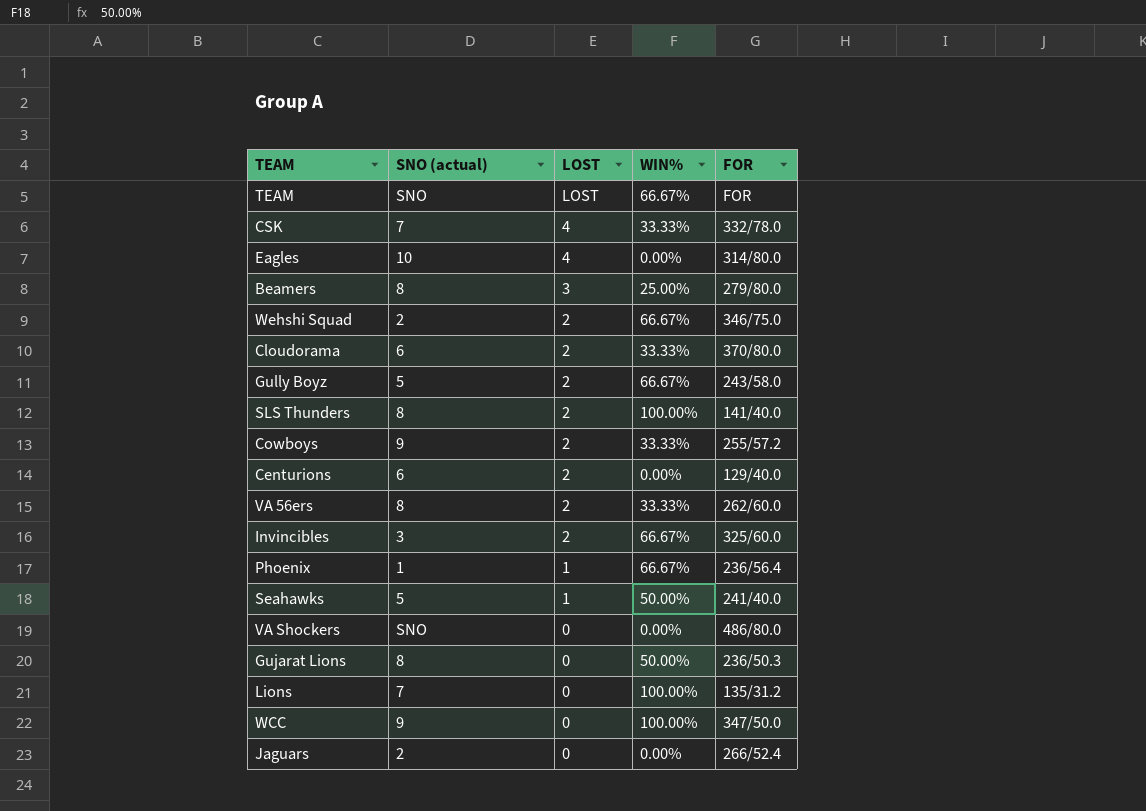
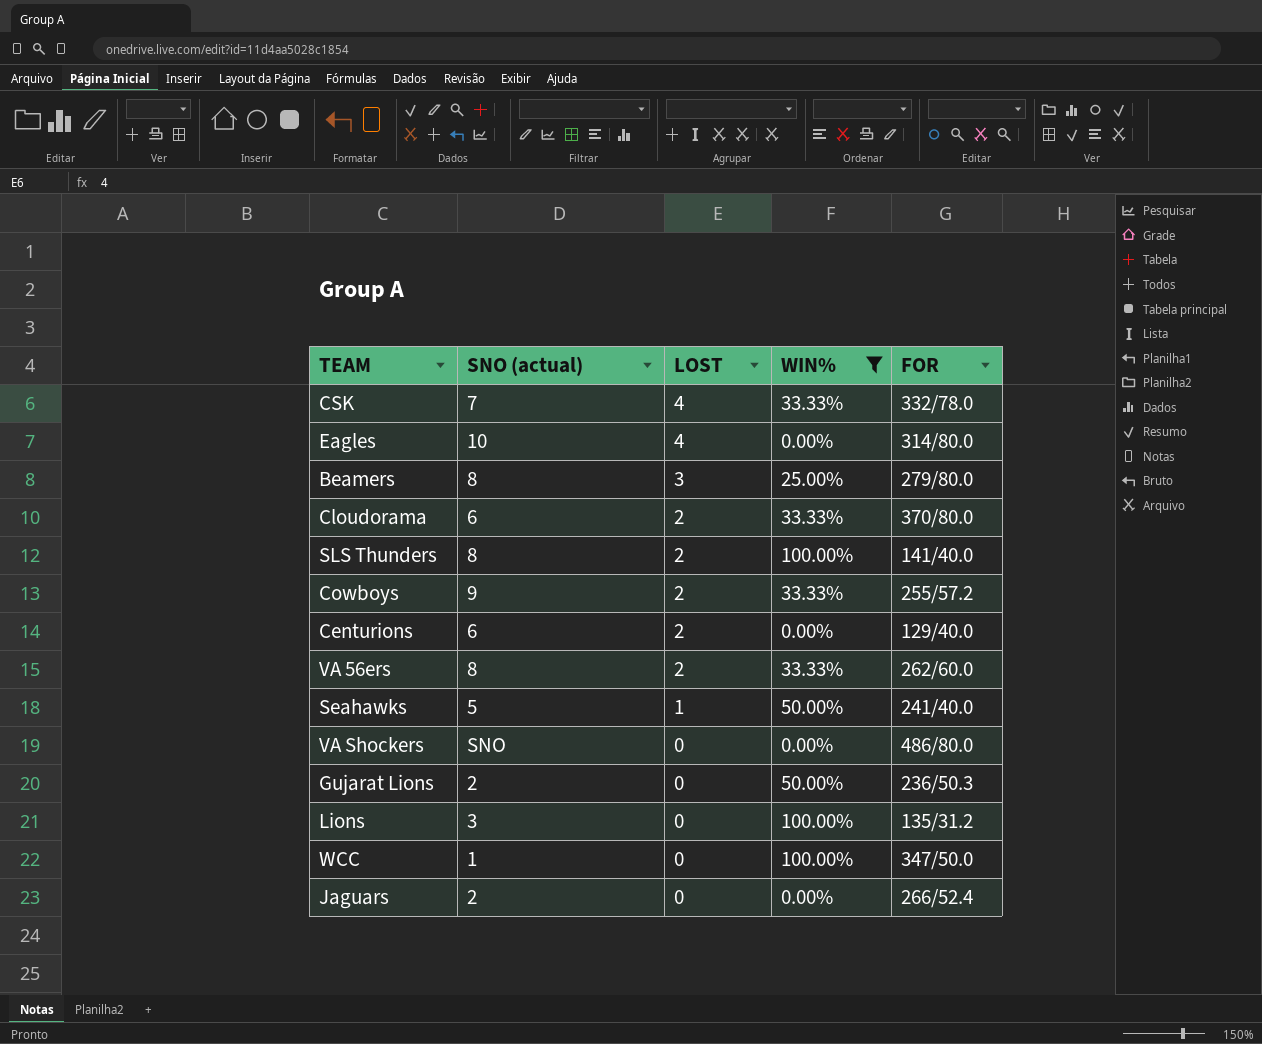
filter: none -> WIN% != 66.67%
Gujarat Lions | SNO (actual): 8 -> 2
Lions | SNO (actual): 7 -> 3
WCC | SNO (actual): 9 -> 1

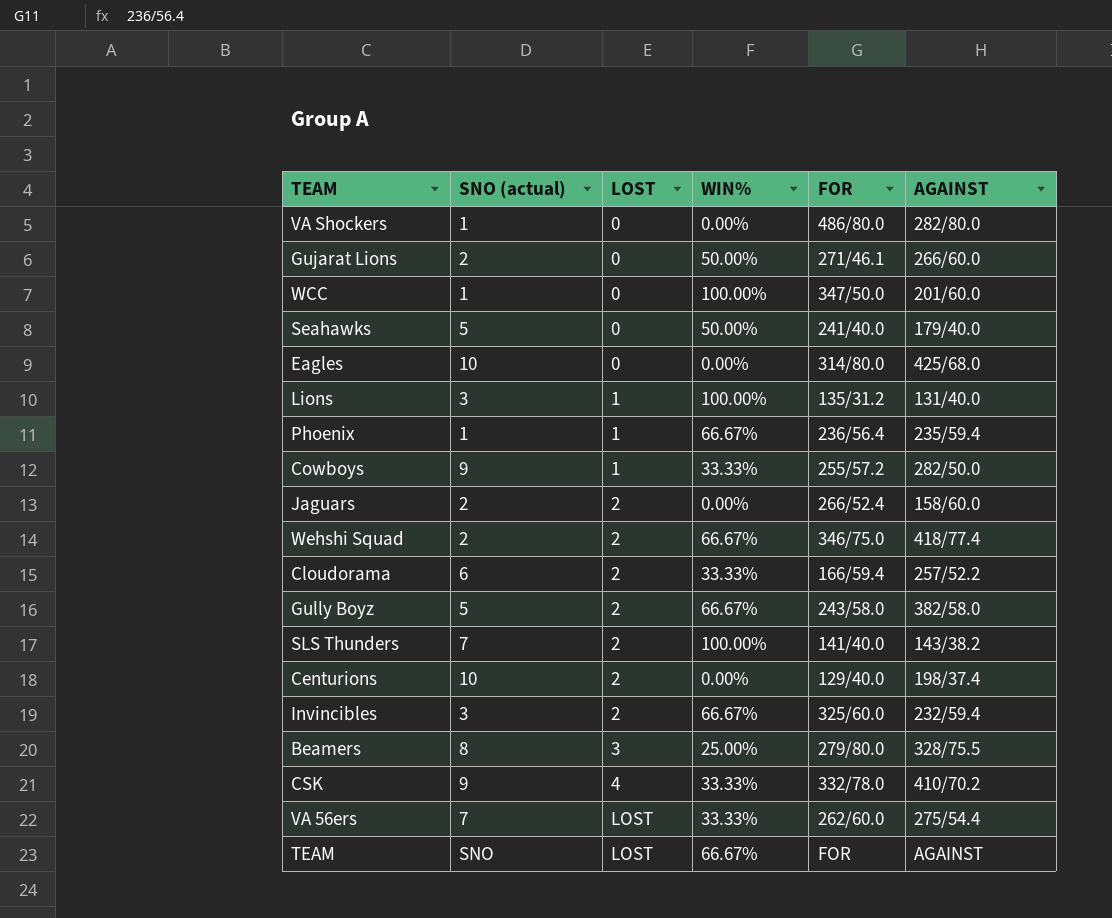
filter: WIN% != 66.67% -> none
row order: LOST descending -> LOST ascending
column AGAINST | position: none -> 6
VA Shockers | SNO (actual): SNO -> 1
Gujarat Lions | FOR: 236/50.3 -> 271/46.1
Seahawks | LOST: 1 -> 0
Eagles | LOST: 4 -> 0
Lions | LOST: 0 -> 1
Cowboys | LOST: 2 -> 1
Jaguars | LOST: 0 -> 2
Cloudorama | FOR: 370/80.0 -> 166/59.4
SLS Thunders | SNO (actual): 8 -> 7
Centurions | SNO (actual): 6 -> 10
CSK | SNO (actual): 7 -> 9
VA 56ers | SNO (actual): 8 -> 7
VA 56ers | LOST: 2 -> LOST

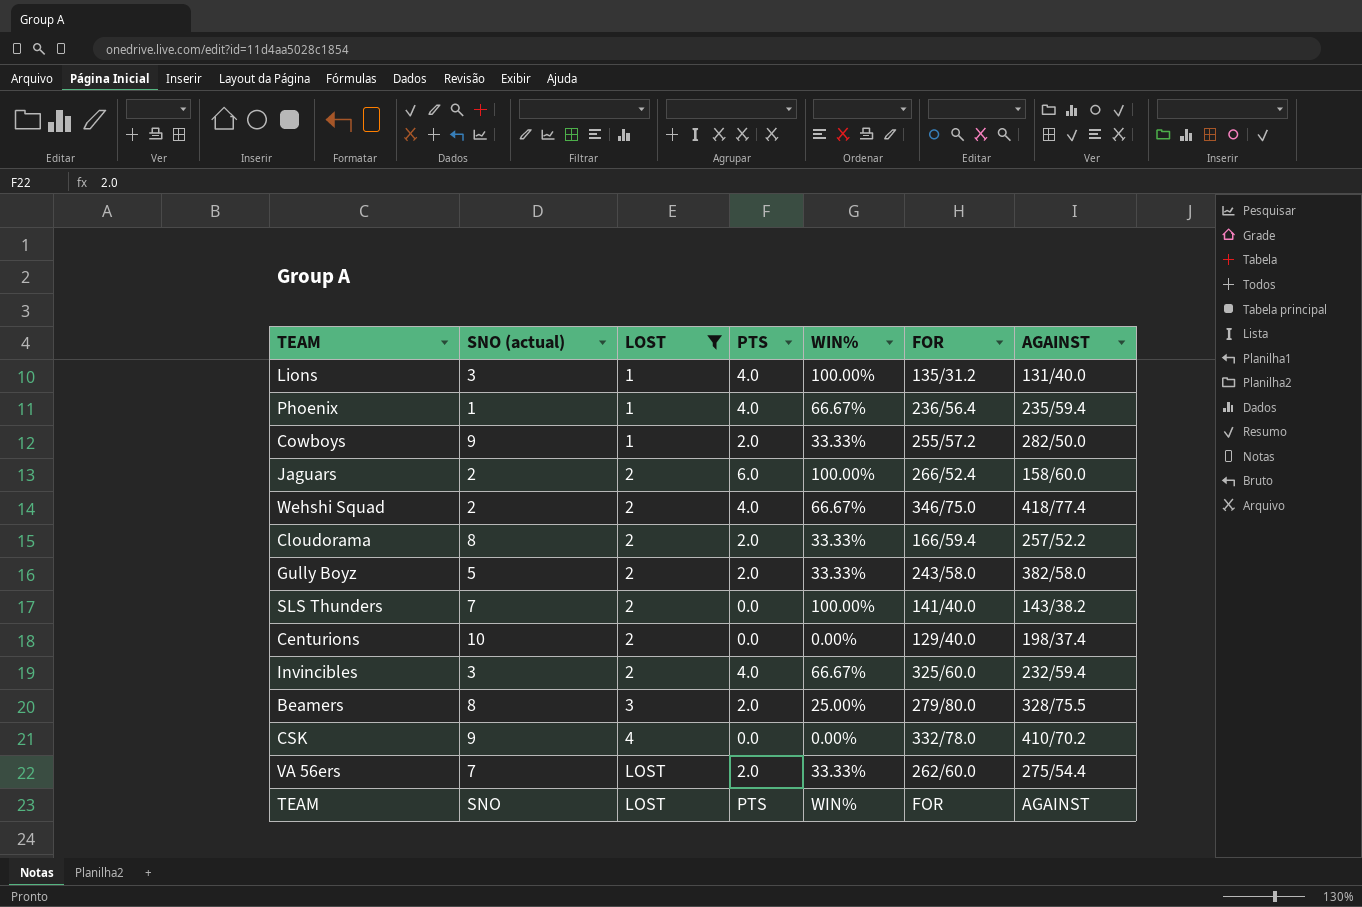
filter: none -> LOST != 0
column PTS | position: none -> 4
Jaguars | WIN%: 0.00% -> 100.00%
Cloudorama | SNO (actual): 6 -> 8
Gully Boyz | WIN%: 66.67% -> 33.33%
CSK | WIN%: 33.33% -> 0.00%
TEAM | WIN%: 66.67% -> WIN%

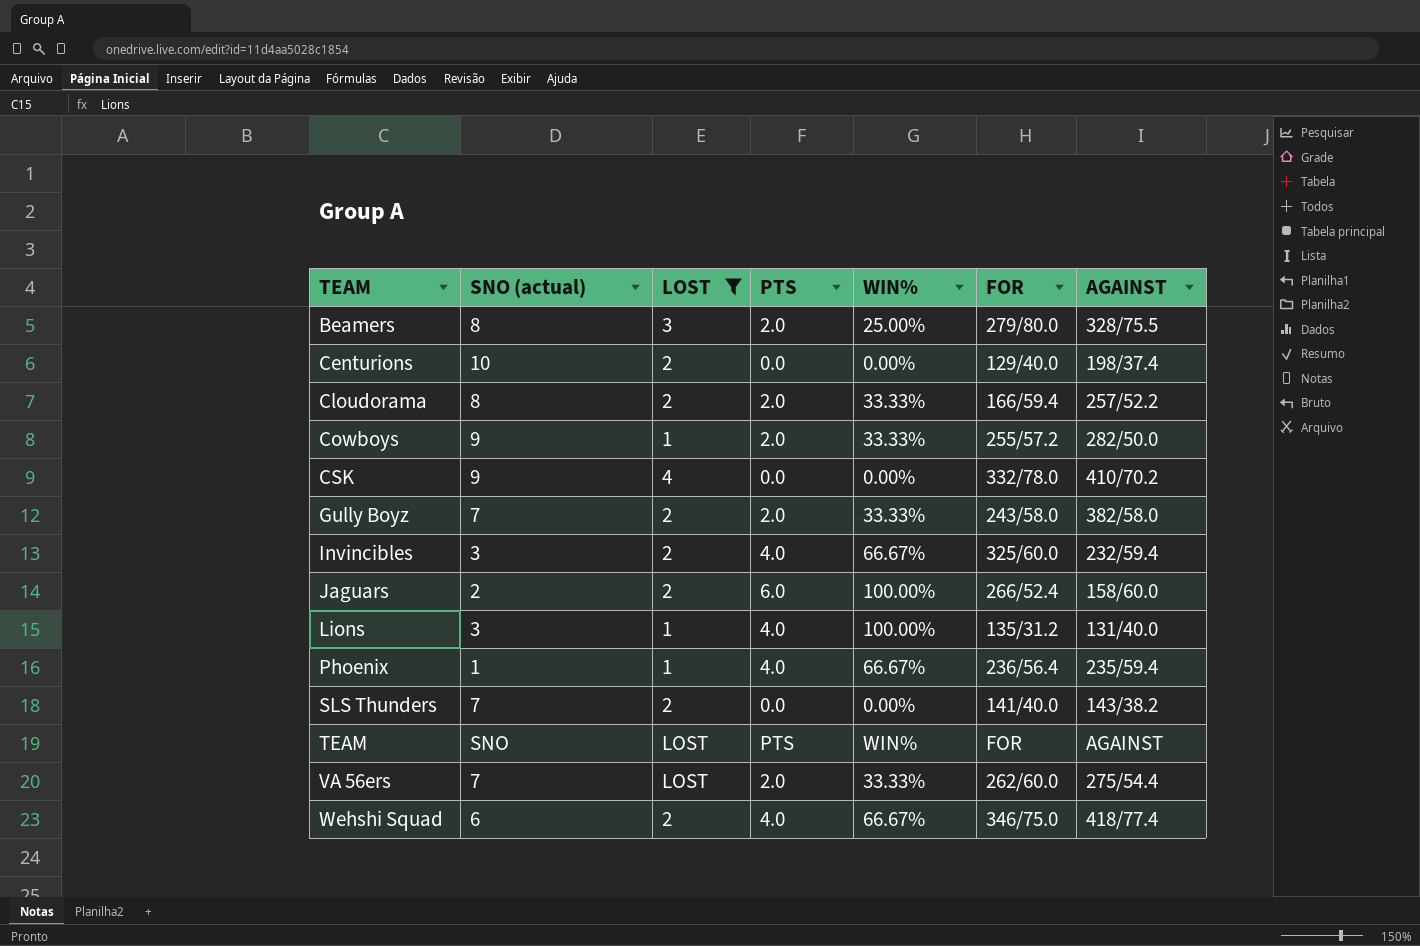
row order: LOST ascending -> TEAM ascending
Gully Boyz | SNO (actual): 5 -> 7
SLS Thunders | WIN%: 100.00% -> 0.00%
Wehshi Squad | SNO (actual): 2 -> 6

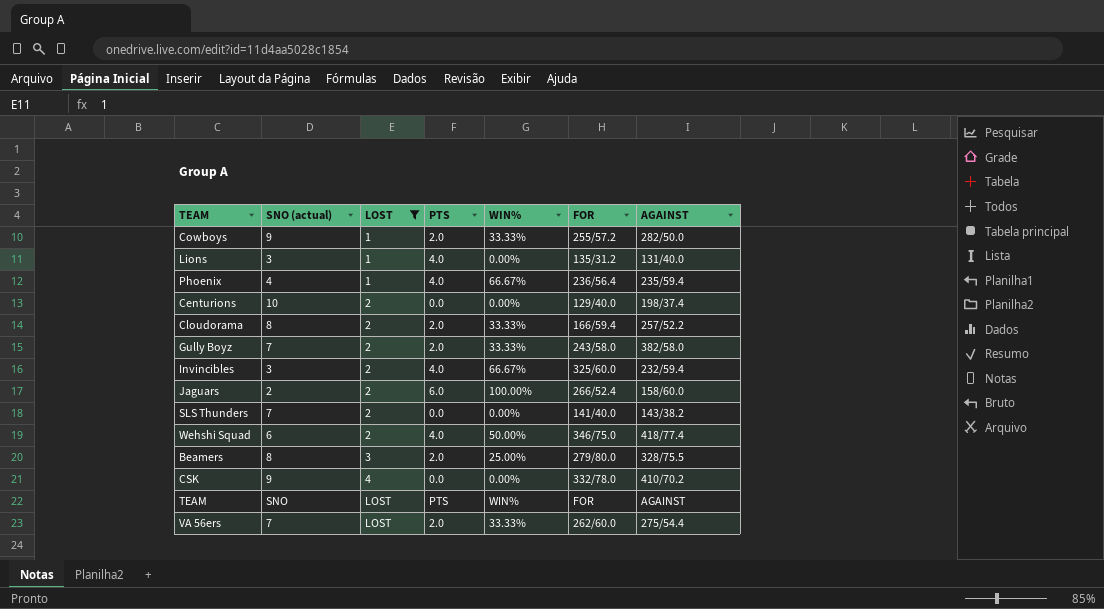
row order: TEAM ascending -> LOST ascending
Lions | WIN%: 100.00% -> 0.00%
Phoenix | SNO (actual): 1 -> 4
Wehshi Squad | WIN%: 66.67% -> 50.00%

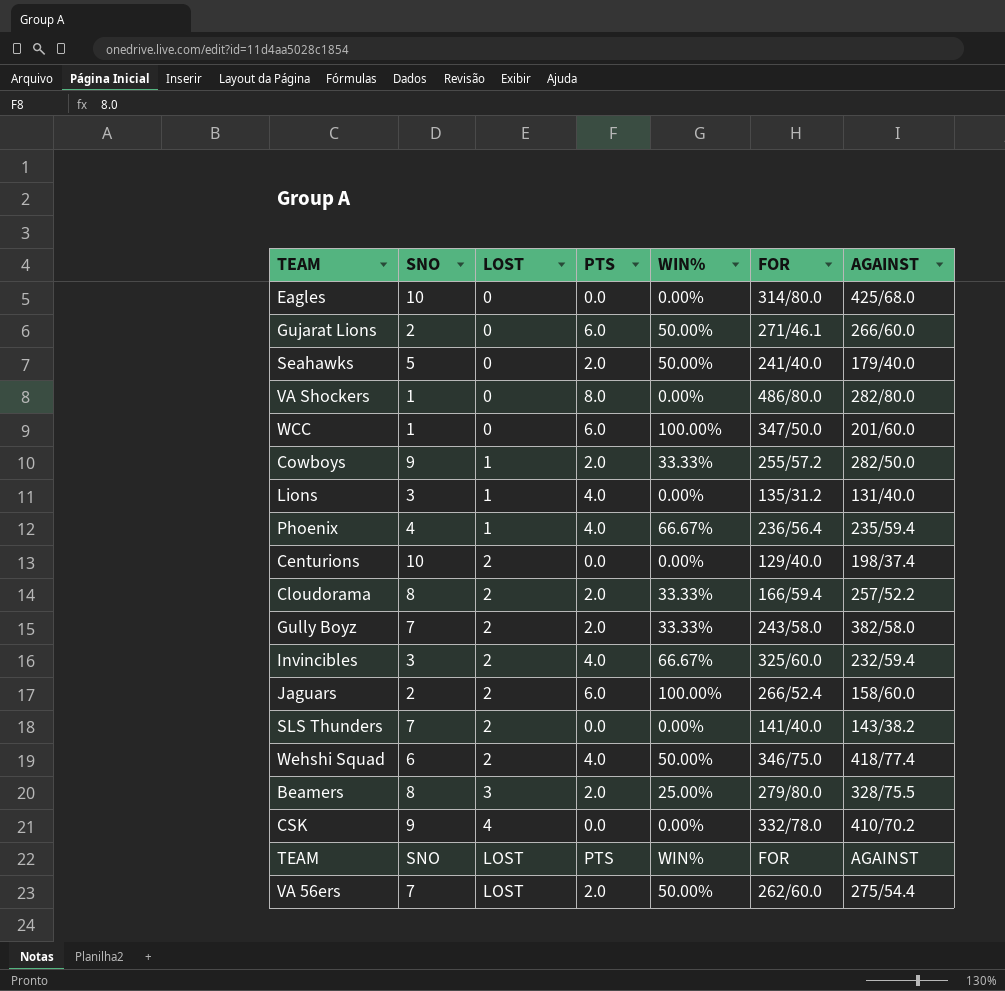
filter: LOST != 0 -> none
column name: SNO (actual) -> SNO
VA 56ers | WIN%: 33.33% -> 50.00%

